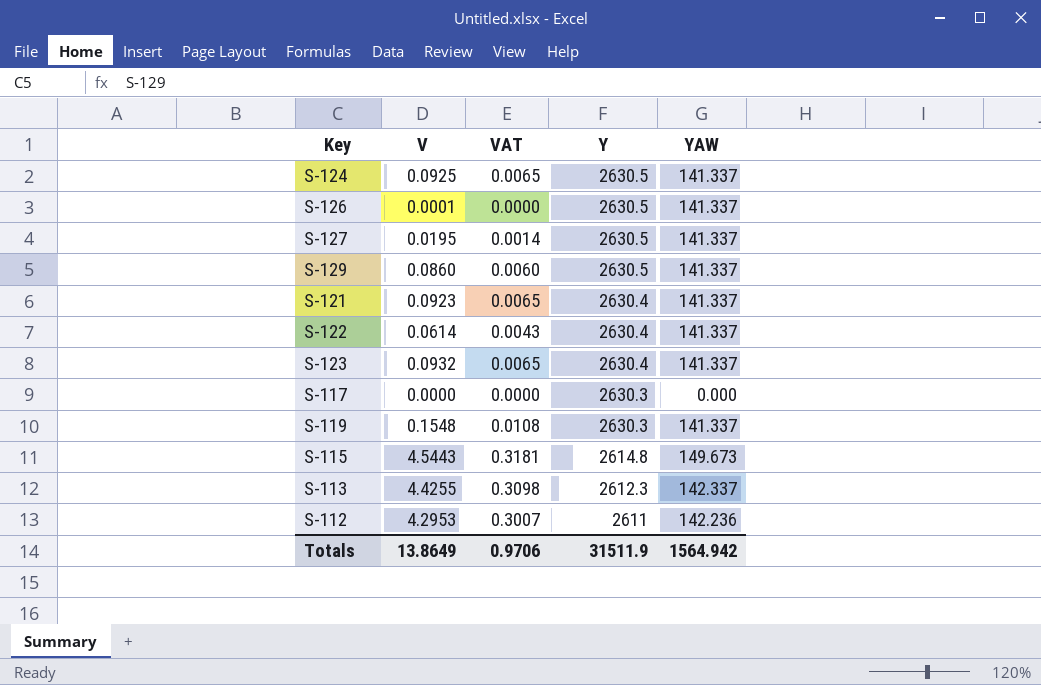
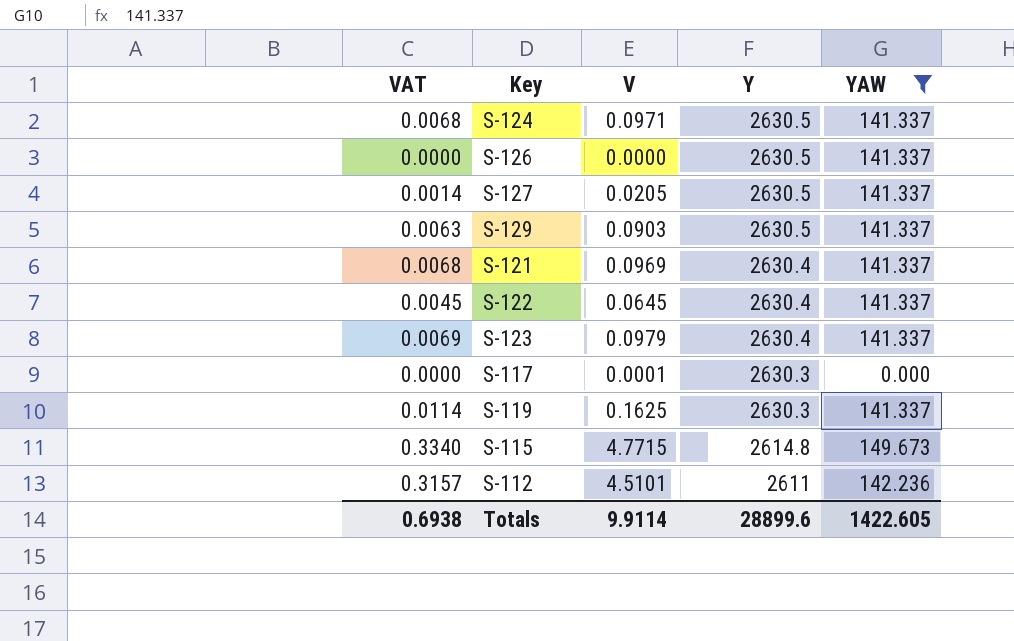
filter: none -> YAW != 142.337
column VAT | position: 3 -> 1
S-124 | VAT: 0.0065 -> 0.0068
S-124 | V: 0.0925 -> 0.0971
S-126 | V: 0.0001 -> 0.0000
S-127 | V: 0.0195 -> 0.0205
S-129 | VAT: 0.0060 -> 0.0063
S-129 | V: 0.0860 -> 0.0903
S-121 | VAT: 0.0065 -> 0.0068
S-121 | V: 0.0923 -> 0.0969
S-122 | VAT: 0.0043 -> 0.0045
S-122 | V: 0.0614 -> 0.0645
S-123 | VAT: 0.0065 -> 0.0069
S-123 | V: 0.0932 -> 0.0979
S-117 | V: 0.0000 -> 0.0001
S-119 | VAT: 0.0108 -> 0.0114
S-119 | V: 0.1548 -> 0.1625
S-115 | VAT: 0.3181 -> 0.3340
S-115 | V: 4.5443 -> 4.7715
S-112 | VAT: 0.3007 -> 0.3157
S-112 | V: 4.2953 -> 4.5101
Totals | VAT: 0.9706 -> 0.6938
Totals | V: 13.8649 -> 9.9114
Totals | Y: 31511.9 -> 28899.6
Totals | YAW: 1564.942 -> 1422.605

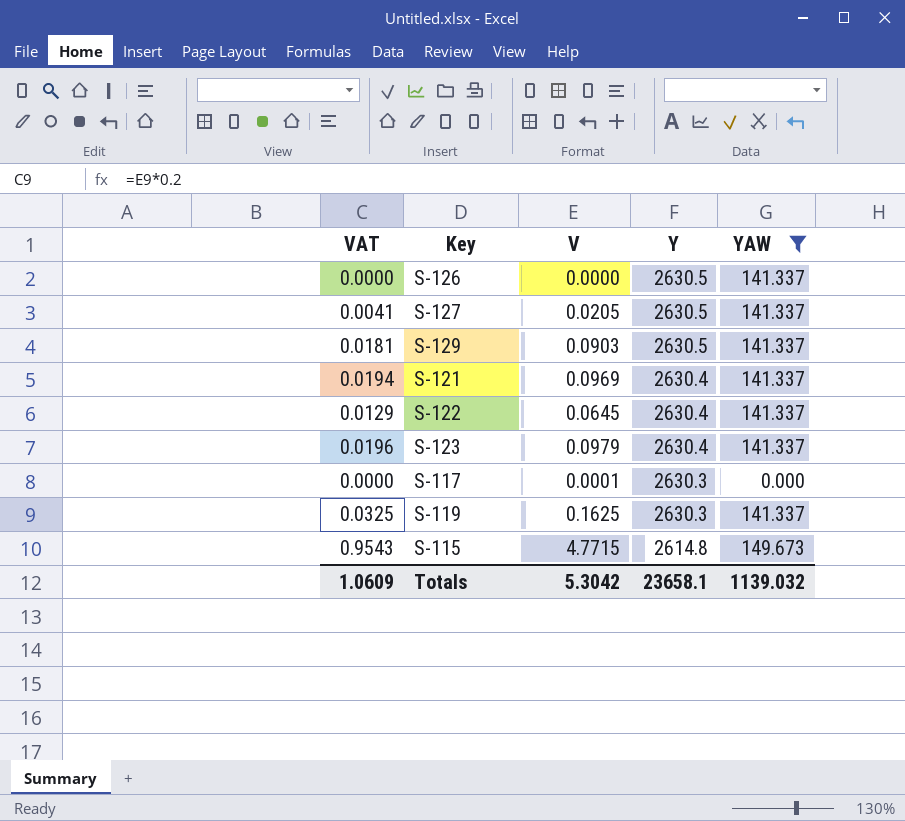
column VAT | formula: [V] * 0.07 -> [V] * 0.2
row S-124: 0.0068 | 0.0971 | 2630.5 | 141.337 -> none
row S-112: 0.3157 | 4.5101 | 2611 | 142.236 -> none
Totals | VAT: 0.6938 -> 1.0609
Totals | V: 9.9114 -> 5.3042
Totals | Y: 28899.6 -> 23658.1
Totals | YAW: 1422.605 -> 1139.032

